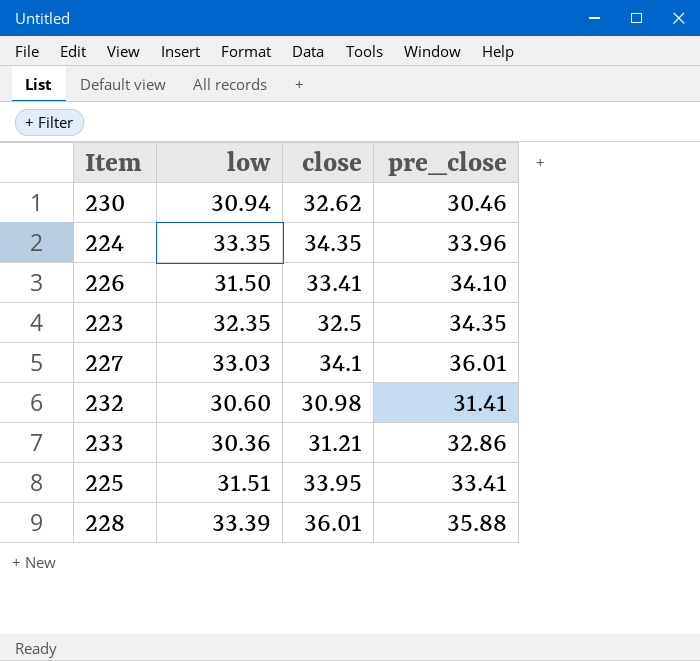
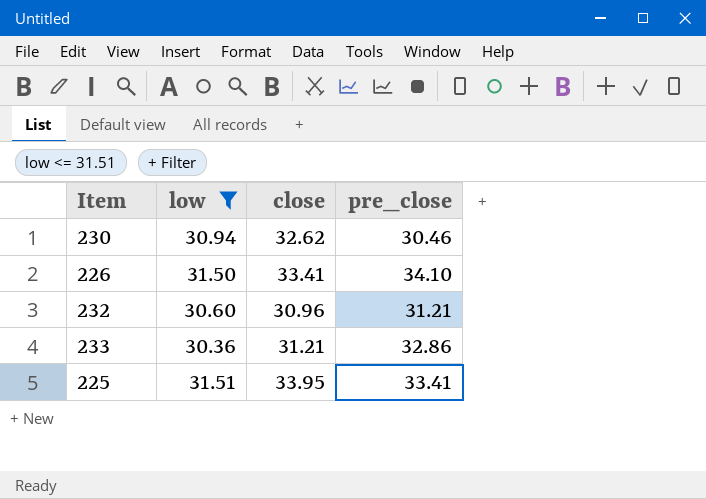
filter: none -> low <= 31.51
232 | close: 30.98 -> 30.96
232 | pre_close: 31.41 -> 31.21

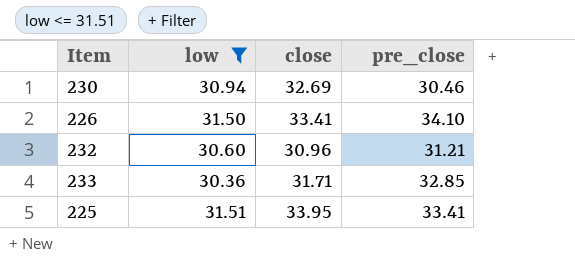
230 | close: 32.62 -> 32.69
233 | close: 31.21 -> 31.71
233 | pre_close: 32.86 -> 32.85

